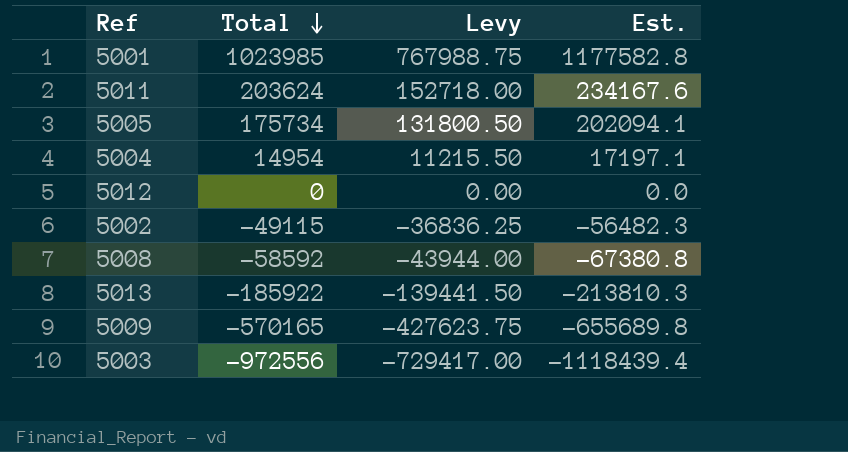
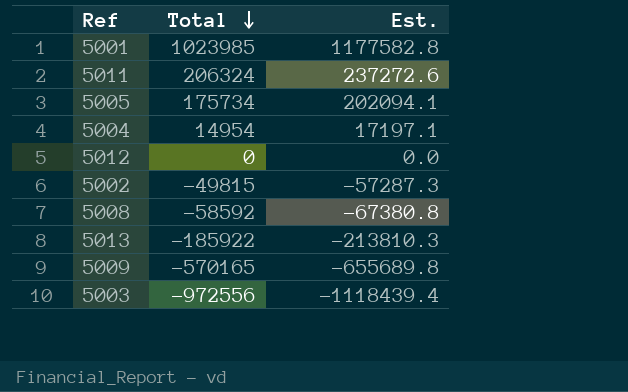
column Levy | formula: [Total] * 0.75 -> none
5011 | Total: 203624 -> 206324
5011 | Est.: 234167.6 -> 237272.6
5002 | Total: -49115 -> -49815
5002 | Est.: -56482.3 -> -57287.3

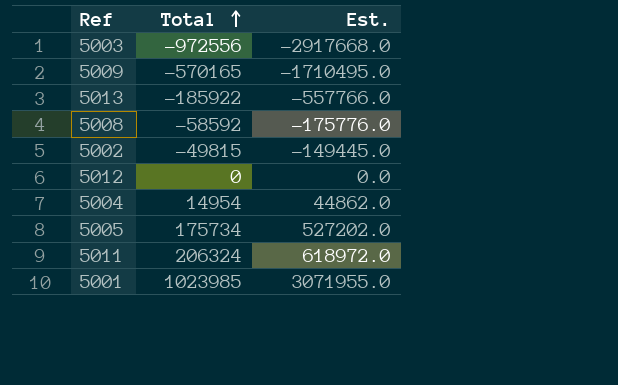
row order: Total descending -> Total ascending
column Est. | formula: [Total] * 1.15 -> [Total] * 3

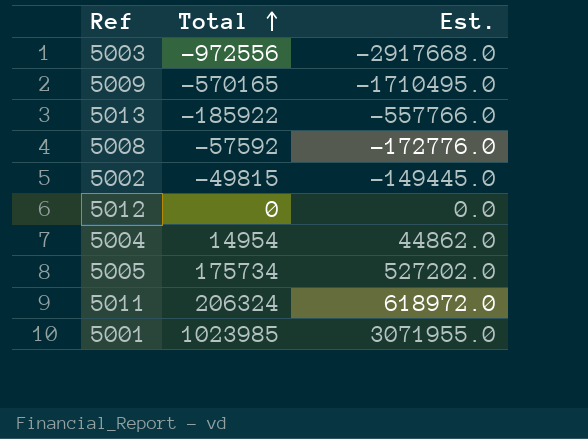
5008 | Total: -58592 -> -57592
5008 | Est.: -175776.0 -> -172776.0

